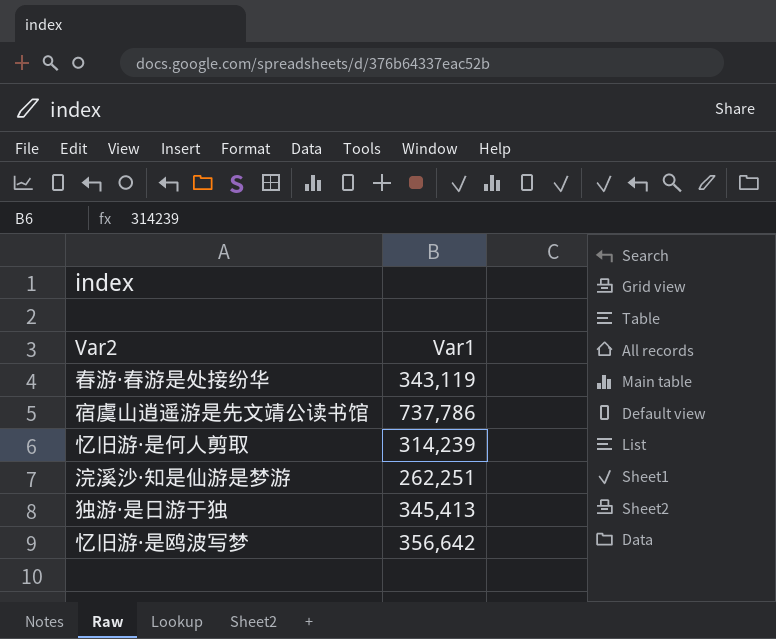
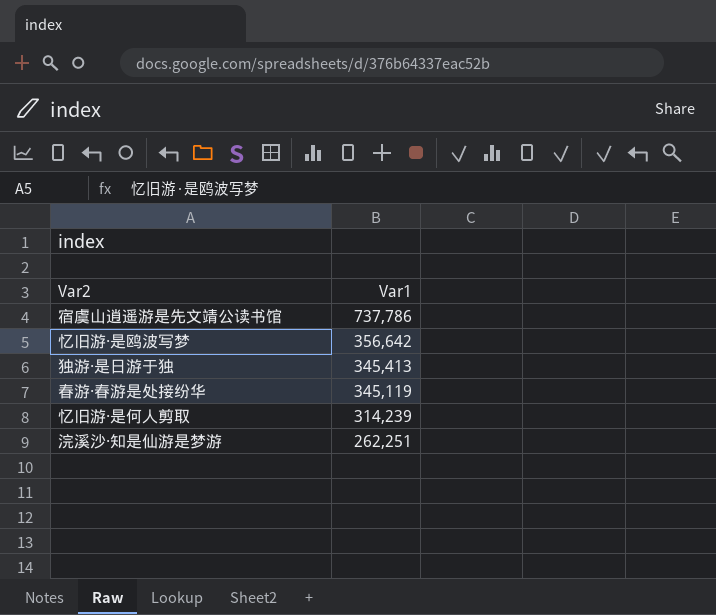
row order: none -> Var1 descending
春游·春游是处接纷华 | Var1: 343,119 -> 345,119

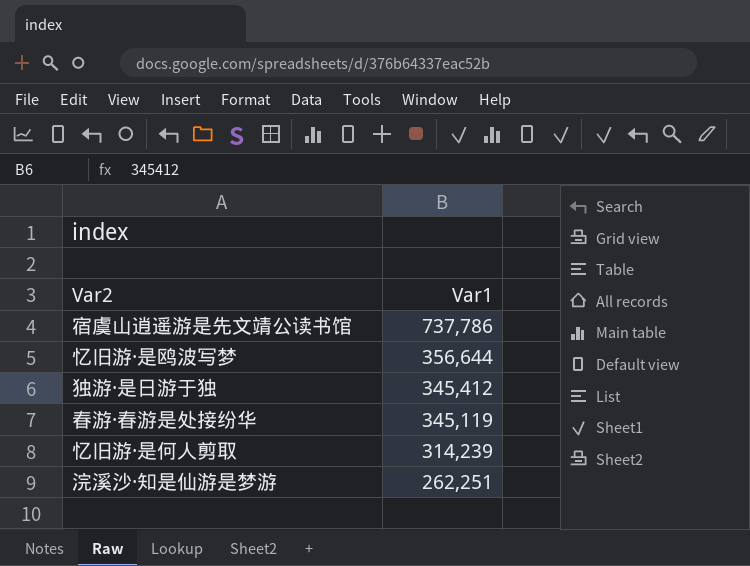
忆旧游·是鸥波写梦 | Var1: 356,642 -> 356,644
独游·是日游于独 | Var1: 345,413 -> 345,412

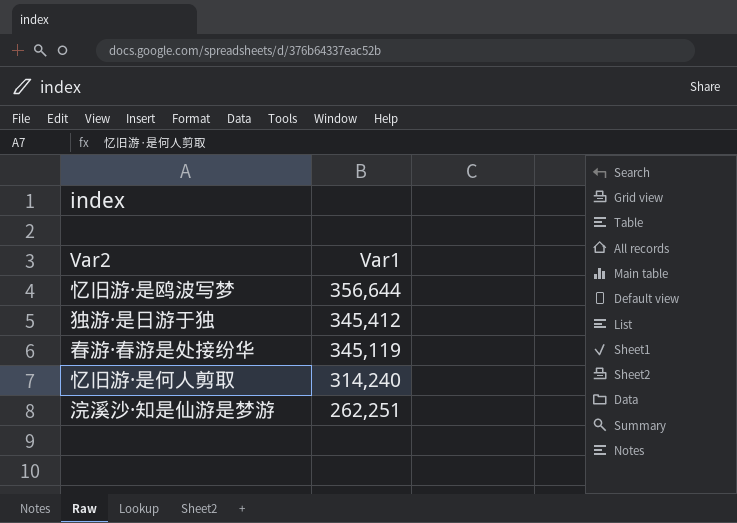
row 宿虞山逍遥游是先文靖公读书馆: 737,786 -> none
忆旧游·是何人剪取 | Var1: 314,239 -> 314,240

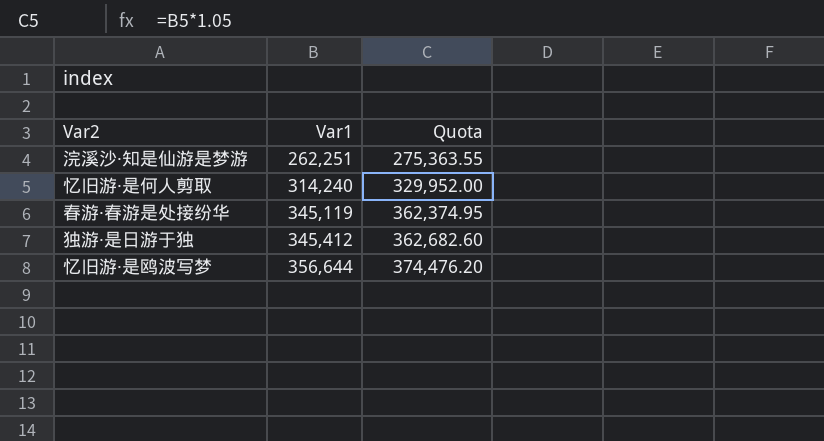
row order: Var1 descending -> Var1 ascending
column Quota | formula: none -> [Var1] * 1.05

